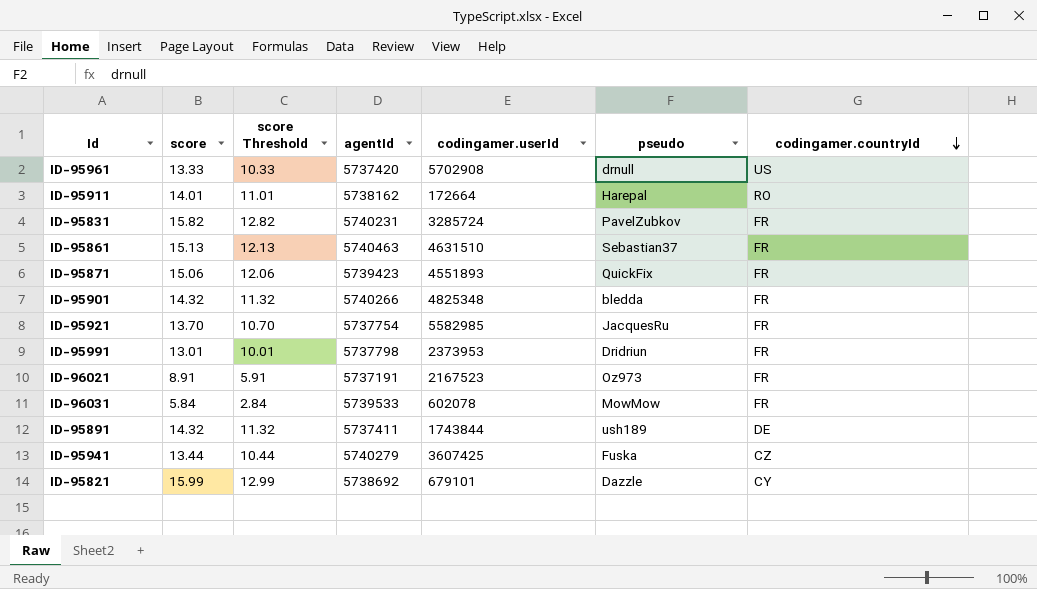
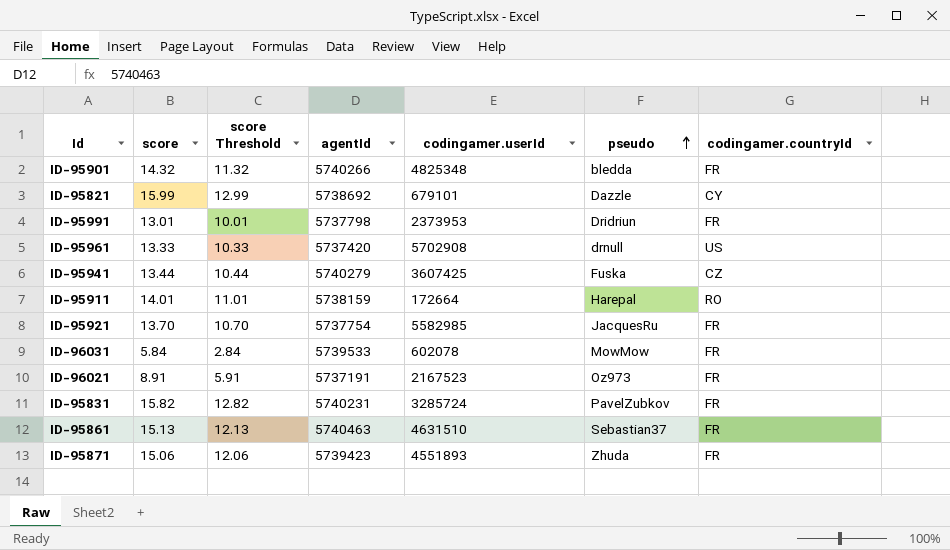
row order: codingamer.countryId descending -> pseudo ascending
row ID-95891: 14.32 | 11.32 | 5737411 | 1743844 | ush189 | DE -> none
ID-95911 | agentId: 5738162 -> 5738159
ID-95871 | pseudo: QuickFix -> Zhuda

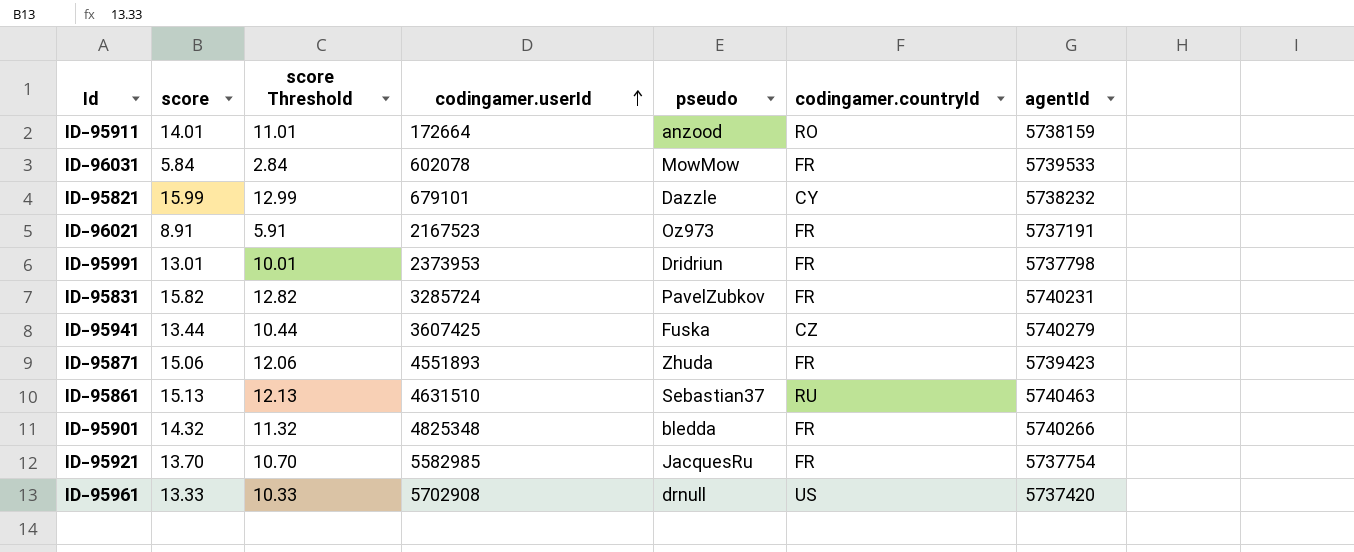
row order: pseudo ascending -> codingamer.userId ascending
column agentId | position: 4 -> 7
ID-95911 | pseudo: Harepal -> anzood
ID-95821 | agentId: 5738692 -> 5738232
ID-95861 | codingamer.countryId: FR -> RU

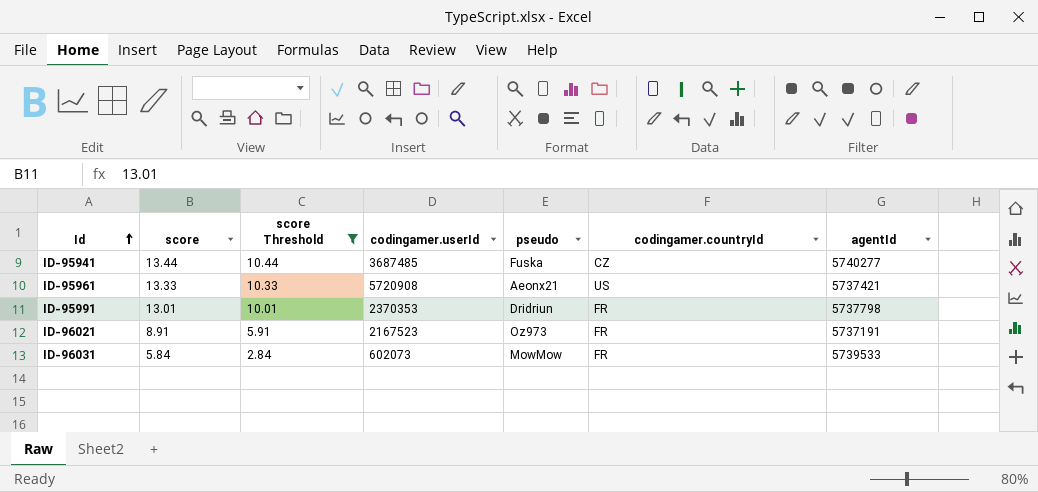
filter: none -> score Threshold <= 10.44
row order: codingamer.userId ascending -> Id ascending
ID-95941 | codingamer.userId: 3607425 -> 3687485
ID-95941 | agentId: 5740279 -> 5740277
ID-95961 | codingamer.userId: 5702908 -> 5720908
ID-95961 | pseudo: drnull -> Aeonx21
ID-95961 | agentId: 5737420 -> 5737421
ID-95991 | codingamer.userId: 2373953 -> 2370353
ID-96031 | codingamer.userId: 602078 -> 602073

